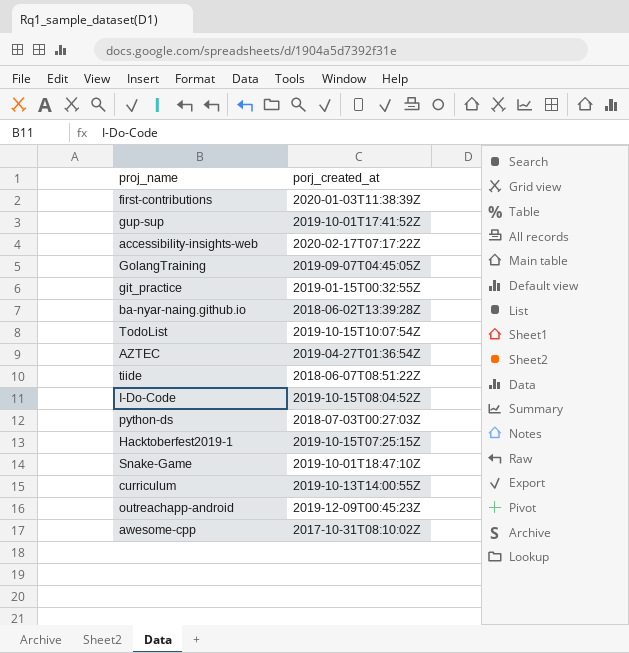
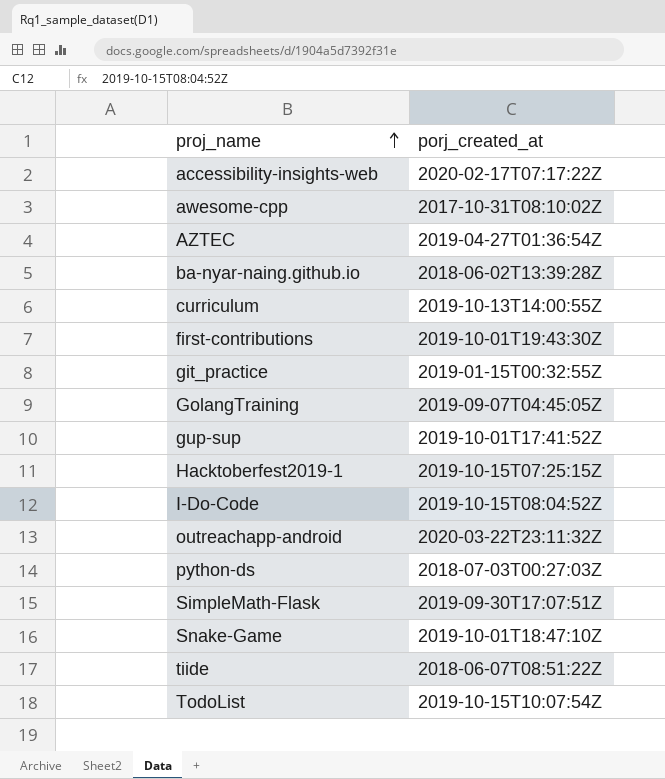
row order: none -> proj_name ascending
first-contributions | porj_created_at: 2020-01-03T11:38:39Z -> 2019-10-01T19:43:30Z
outreachapp-android | porj_created_at: 2019-12-09T00:45:23Z -> 2020-03-22T23:11:32Z
row SimpleMath-Flask: none -> 2019-09-30T17:07:51Z

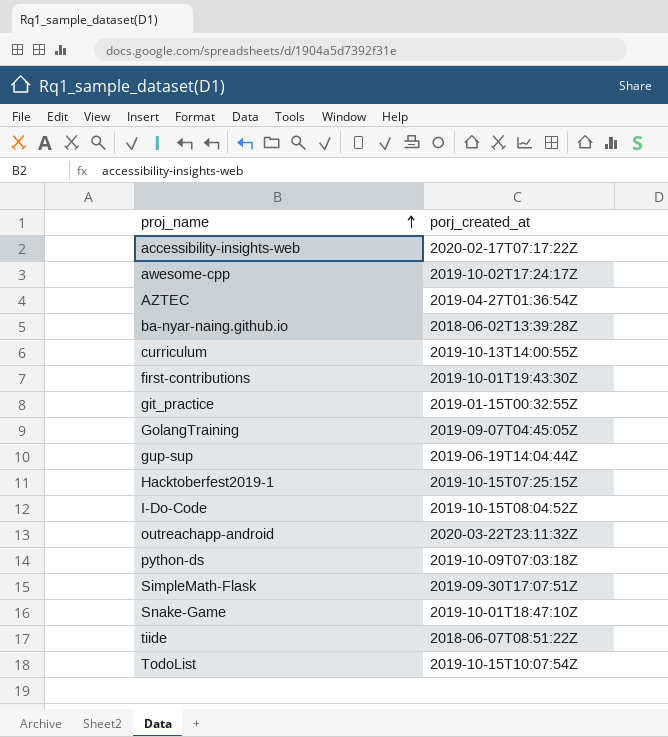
awesome-cpp | porj_created_at: 2017-10-31T08:10:02Z -> 2019-10-02T17:24:17Z
gup-sup | porj_created_at: 2019-10-01T17:41:52Z -> 2019-06-19T14:04:44Z
python-ds | porj_created_at: 2018-07-03T00:27:03Z -> 2019-10-09T07:03:18Z

